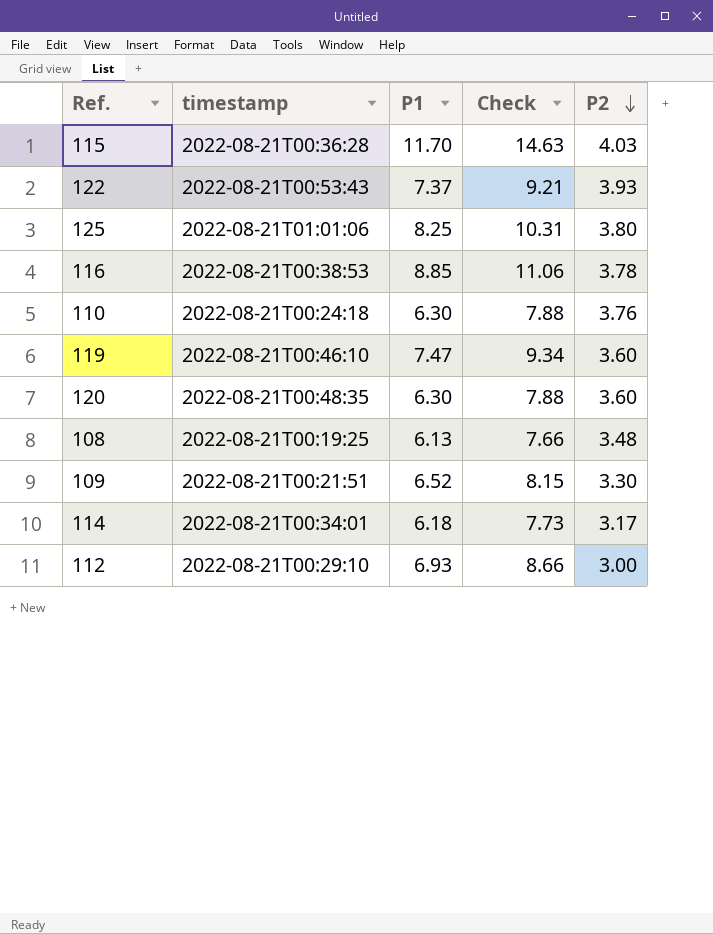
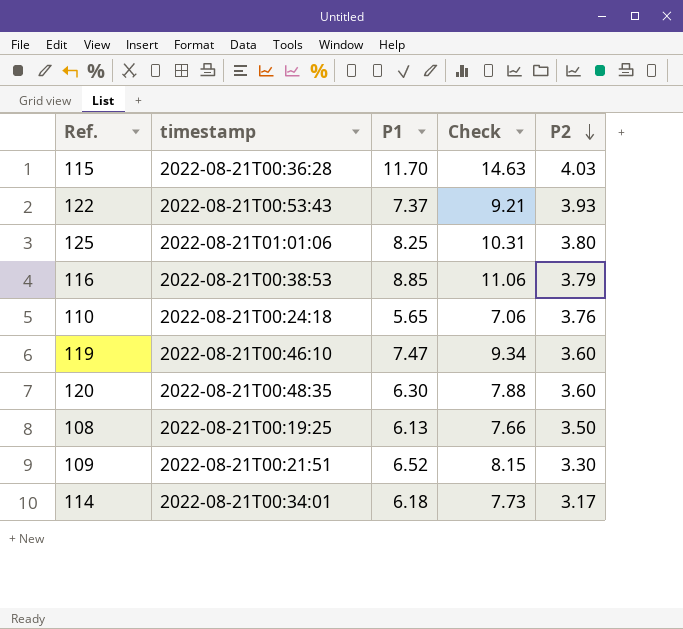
row 112: 2022-08-21T00:29:10 | 6.93 | 8.66 | 3.00 -> none
116 | P2: 3.78 -> 3.79
110 | P1: 6.30 -> 5.65
110 | Check: 7.88 -> 7.06
108 | P2: 3.48 -> 3.50

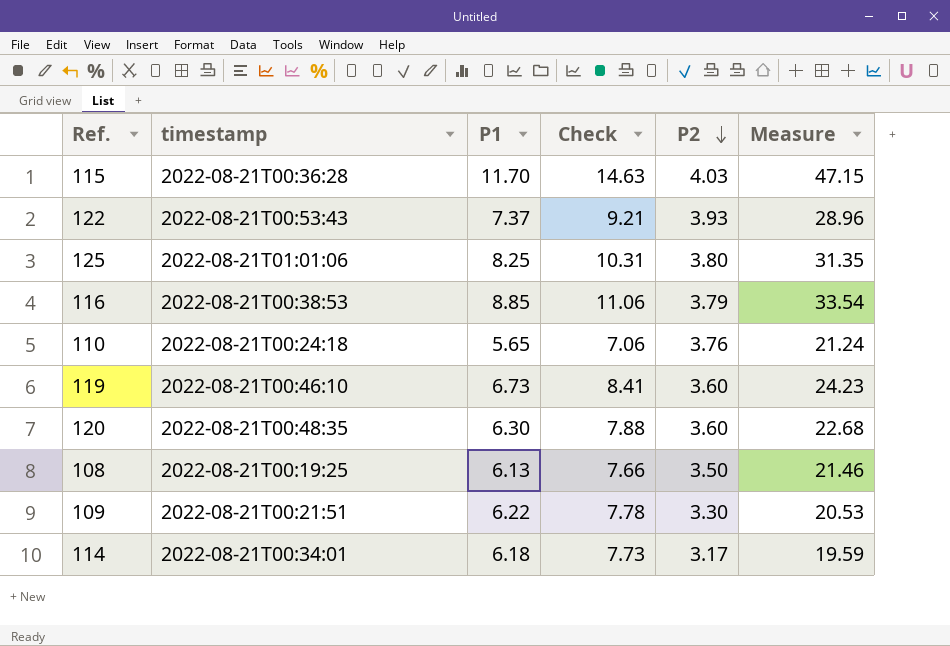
column Measure | formula: none -> [P1] * [P2]
119 | P1: 7.47 -> 6.73
119 | Check: 9.34 -> 8.41
109 | P1: 6.52 -> 6.22
109 | Check: 8.15 -> 7.78

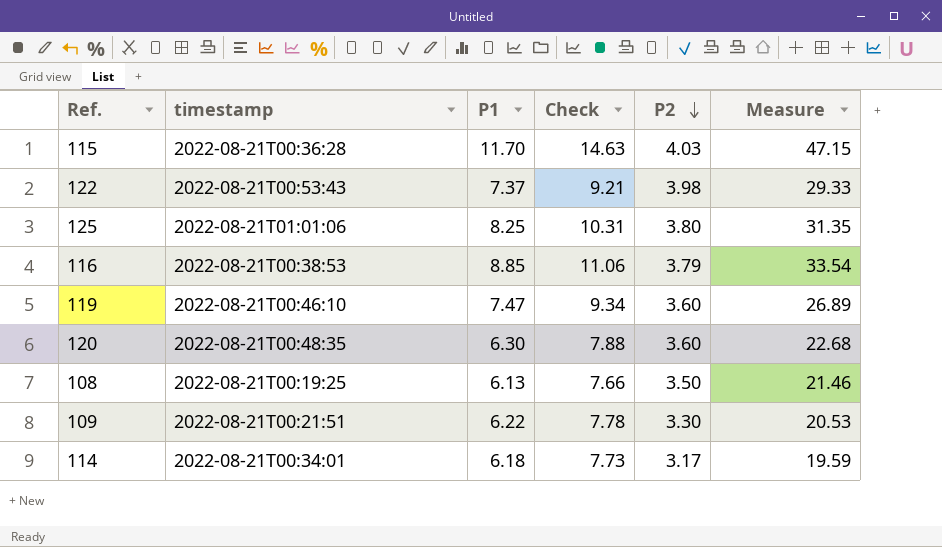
row 110: 2022-08-21T00:24:18 | 5.65 | 7.06 | 3.76 | 21.24 -> none
122 | P2: 3.93 -> 3.98
122 | Measure: 28.96 -> 29.33
119 | P1: 6.73 -> 7.47
119 | Check: 8.41 -> 9.34
119 | Measure: 24.23 -> 26.89

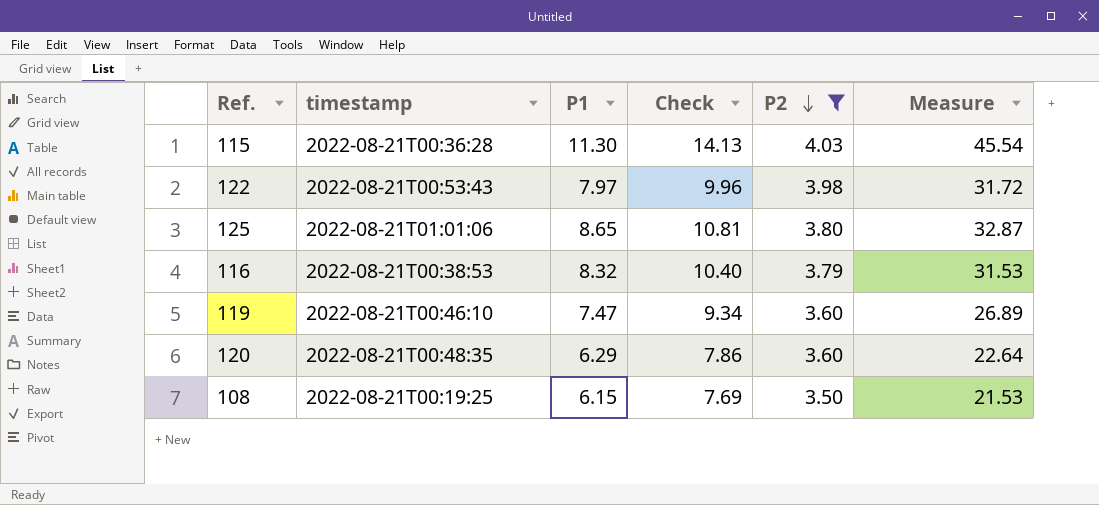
filter: none -> P2 >= 3.50
115 | P1: 11.70 -> 11.30
115 | Check: 14.63 -> 14.13
115 | Measure: 47.15 -> 45.54
122 | P1: 7.37 -> 7.97
122 | Check: 9.21 -> 9.96
122 | Measure: 29.33 -> 31.72
125 | P1: 8.25 -> 8.65
125 | Check: 10.31 -> 10.81
125 | Measure: 31.35 -> 32.87
116 | P1: 8.85 -> 8.32
116 | Check: 11.06 -> 10.40
116 | Measure: 33.54 -> 31.53
120 | P1: 6.30 -> 6.29
120 | Check: 7.88 -> 7.86
120 | Measure: 22.68 -> 22.64
108 | P1: 6.13 -> 6.15
108 | Check: 7.66 -> 7.69
108 | Measure: 21.46 -> 21.53

